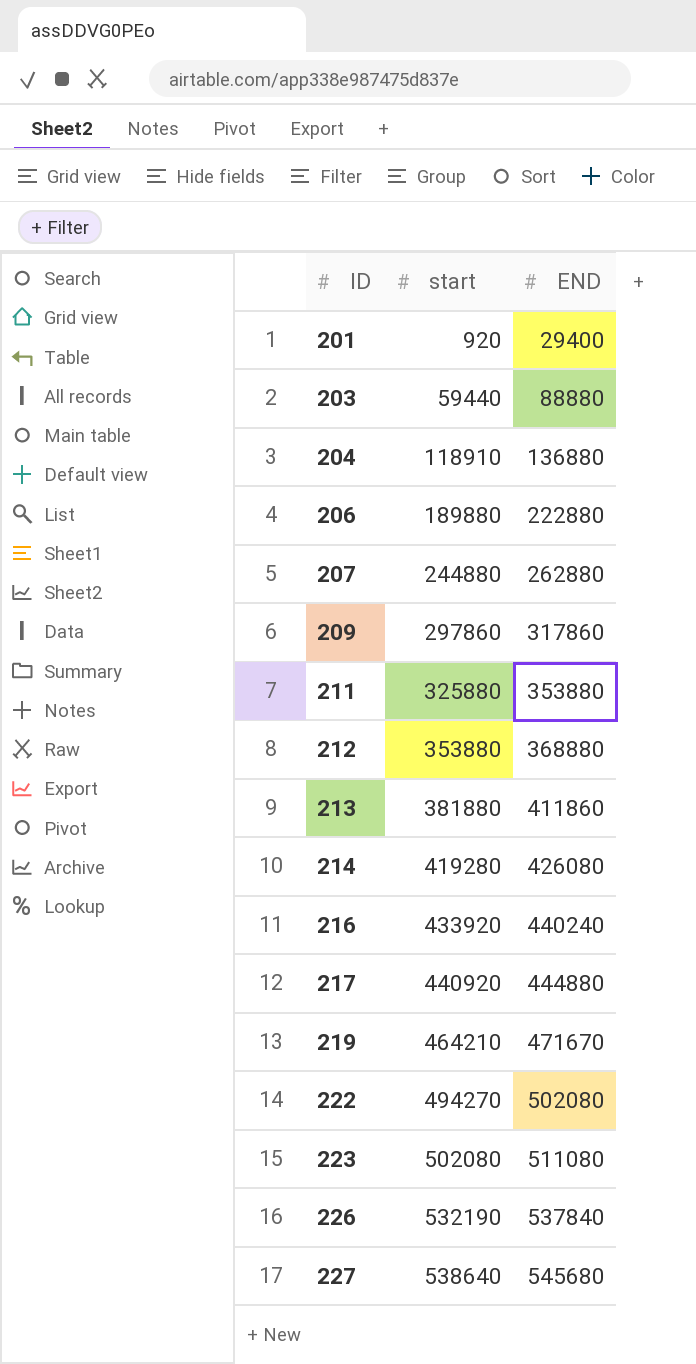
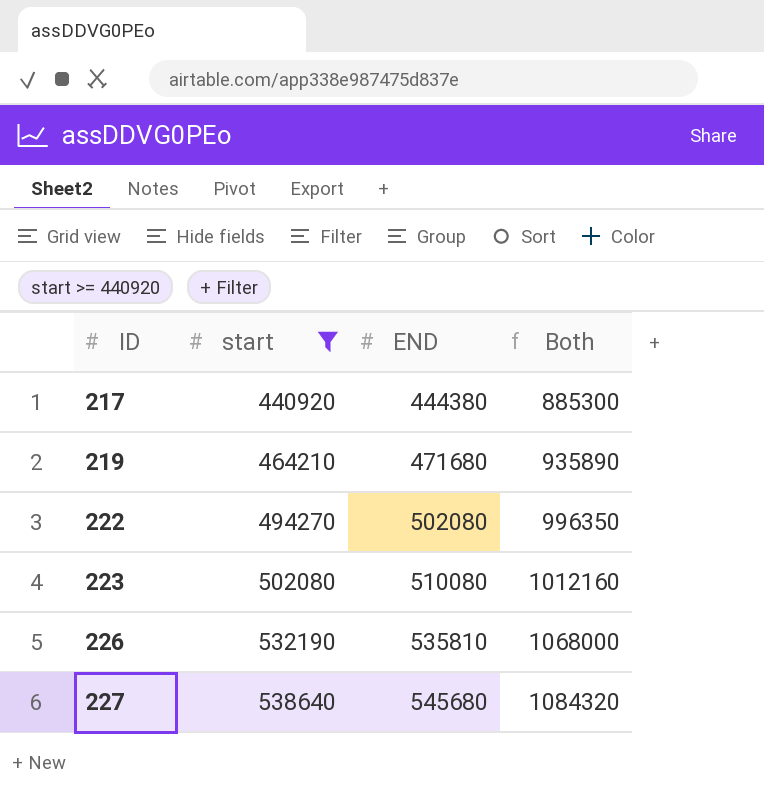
filter: none -> start >= 440920
column Both | formula: none -> [start] + [END]
217 | END: 444880 -> 444380
219 | END: 471670 -> 471680
223 | END: 511080 -> 510080
226 | END: 537840 -> 535810

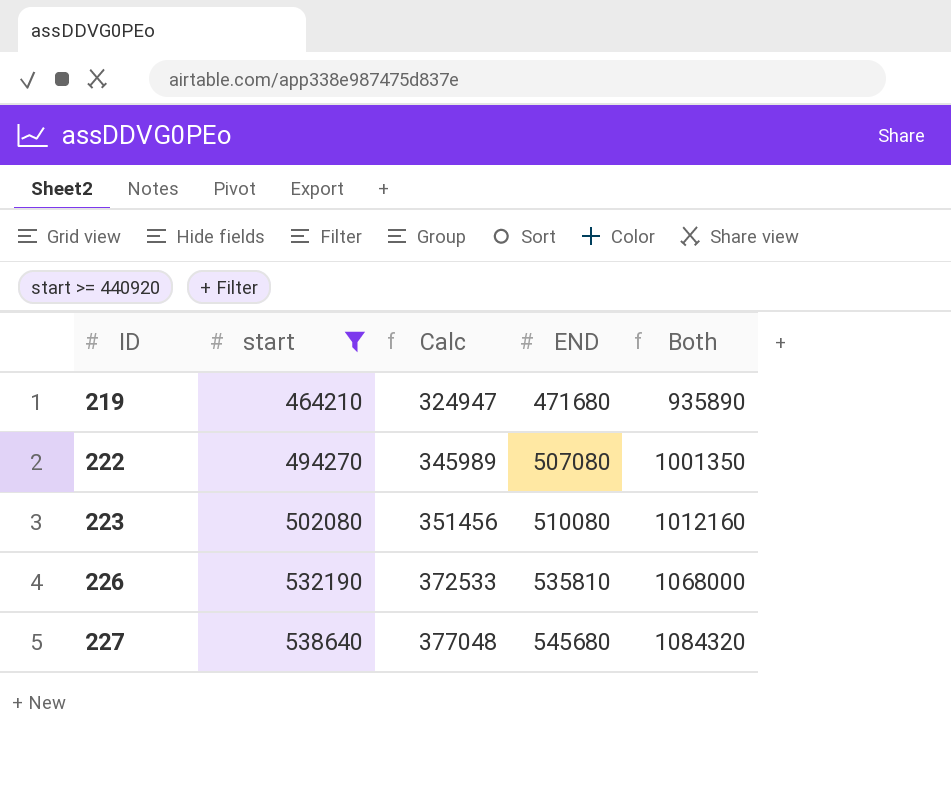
column Calc | formula: none -> [start] * 0.7
row 217: 440920 | 444380 | 885300 -> none
222 | END: 502080 -> 507080
222 | Both: 996350 -> 1001350

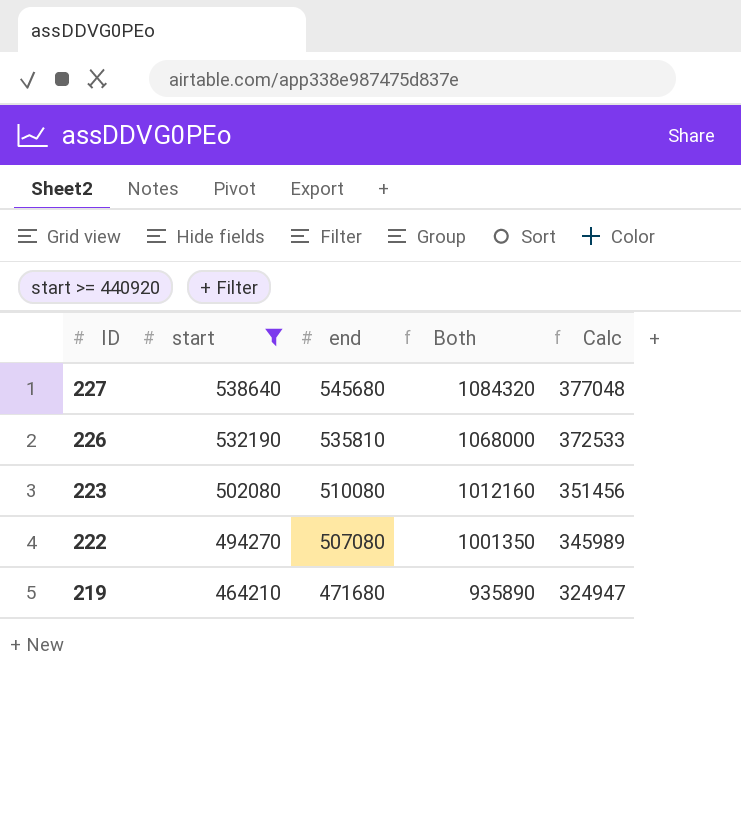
row order: ID ascending -> ID descending
column name: END -> end
column Calc | position: 3 -> 5

